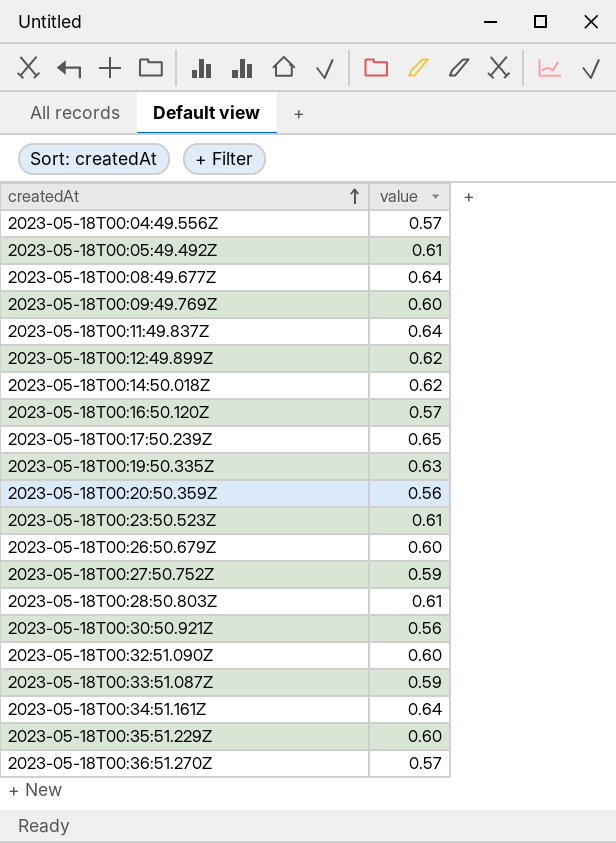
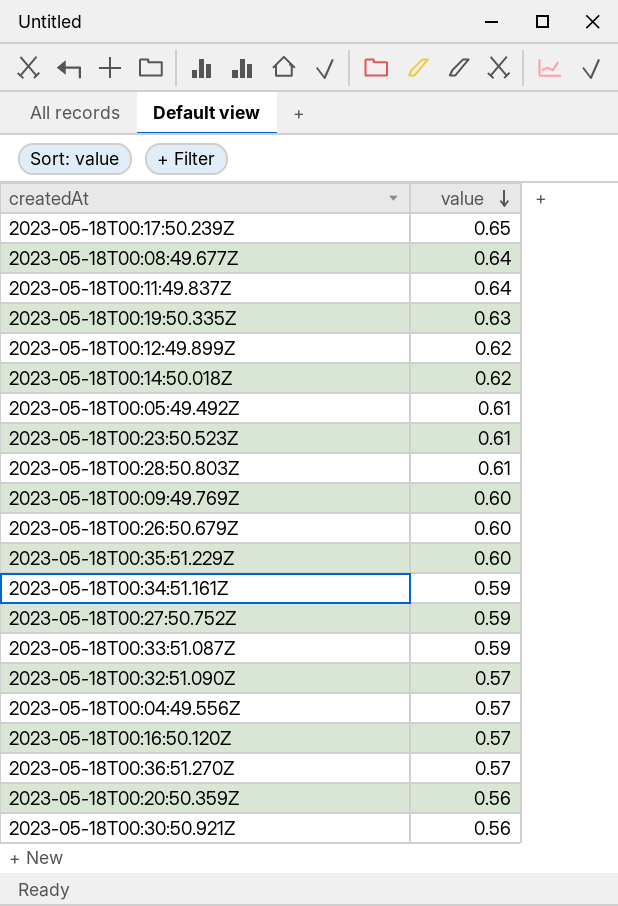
row order: createdAt ascending -> value descending
2023-05-18T00:34:51.161Z | value: 0.64 -> 0.59
2023-05-18T00:32:51.090Z | value: 0.60 -> 0.57

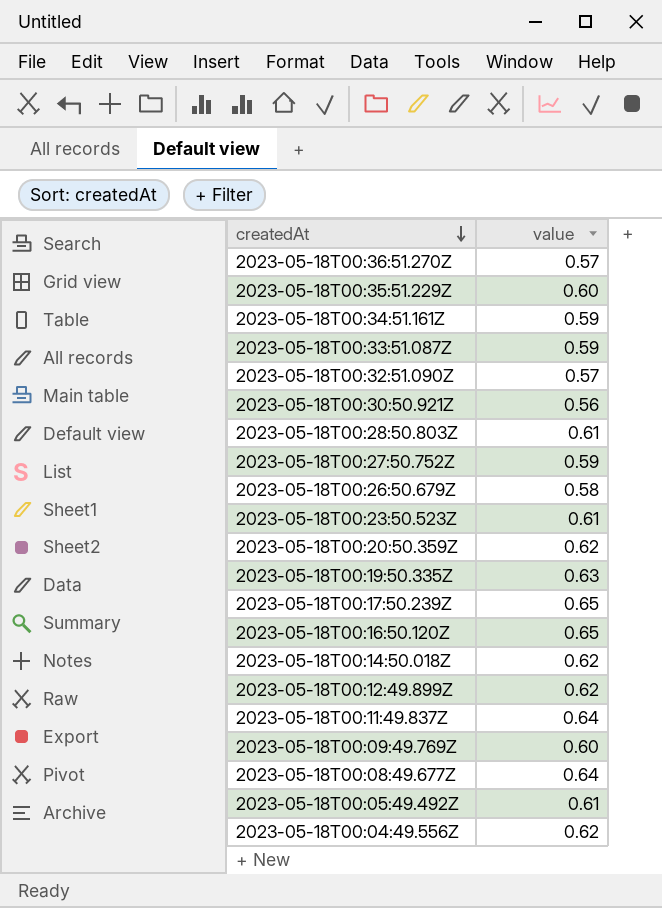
row order: value descending -> createdAt descending
2023-05-18T00:26:50.679Z | value: 0.60 -> 0.58
2023-05-18T00:20:50.359Z | value: 0.56 -> 0.62
2023-05-18T00:16:50.120Z | value: 0.57 -> 0.65
2023-05-18T00:04:49.556Z | value: 0.57 -> 0.62

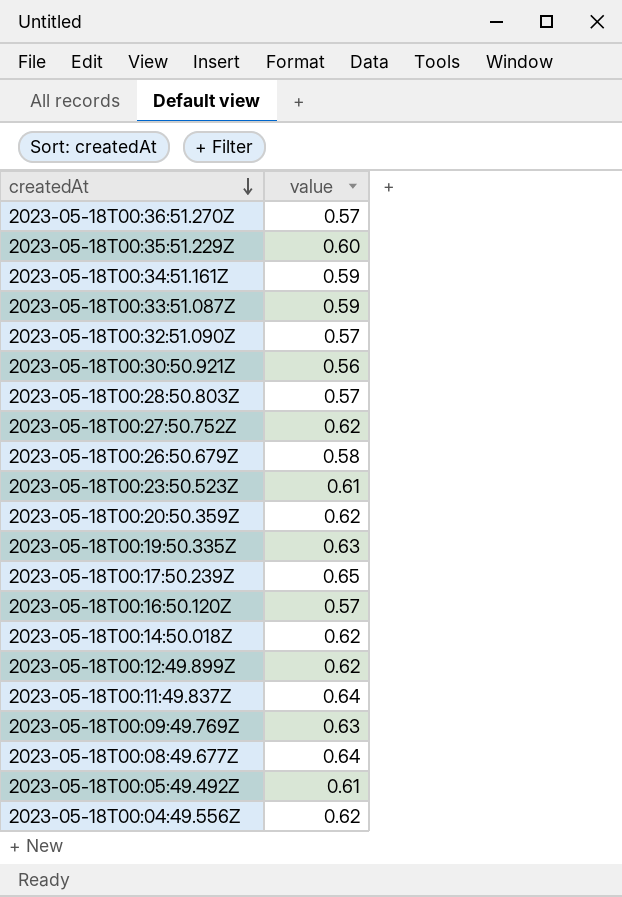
2023-05-18T00:28:50.803Z | value: 0.61 -> 0.57
2023-05-18T00:27:50.752Z | value: 0.59 -> 0.62
2023-05-18T00:16:50.120Z | value: 0.65 -> 0.57
2023-05-18T00:09:49.769Z | value: 0.60 -> 0.63

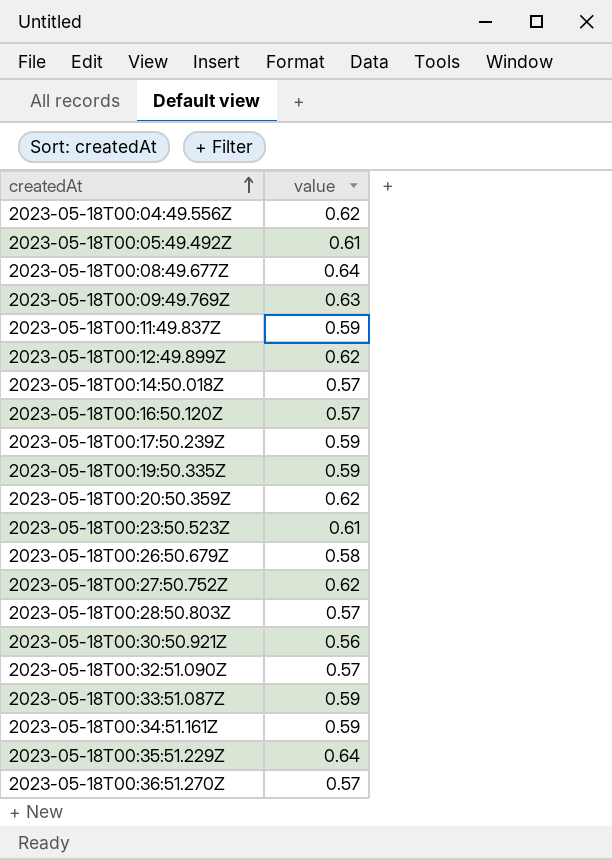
row order: createdAt descending -> createdAt ascending
2023-05-18T00:11:49.837Z | value: 0.64 -> 0.59
2023-05-18T00:14:50.018Z | value: 0.62 -> 0.57
2023-05-18T00:17:50.239Z | value: 0.65 -> 0.59
2023-05-18T00:19:50.335Z | value: 0.63 -> 0.59
2023-05-18T00:35:51.229Z | value: 0.60 -> 0.64

